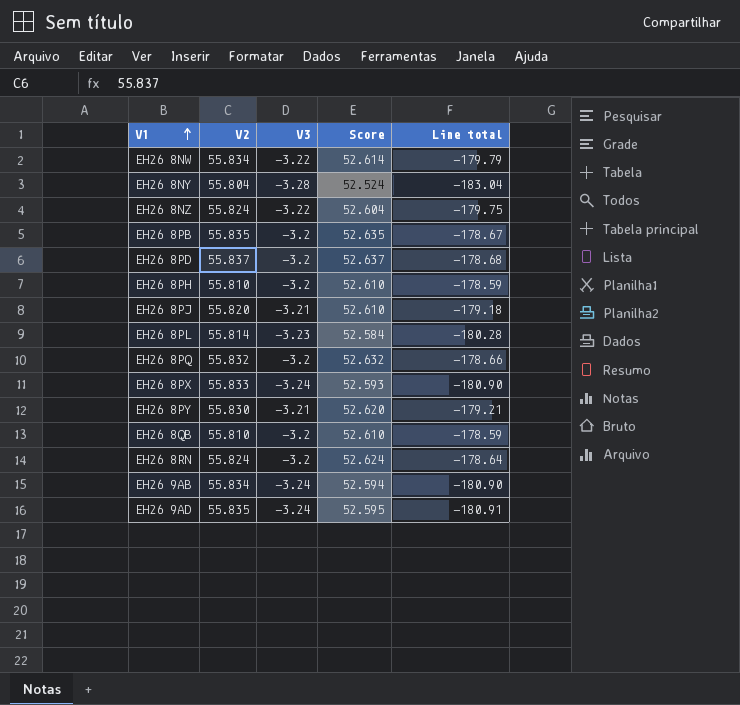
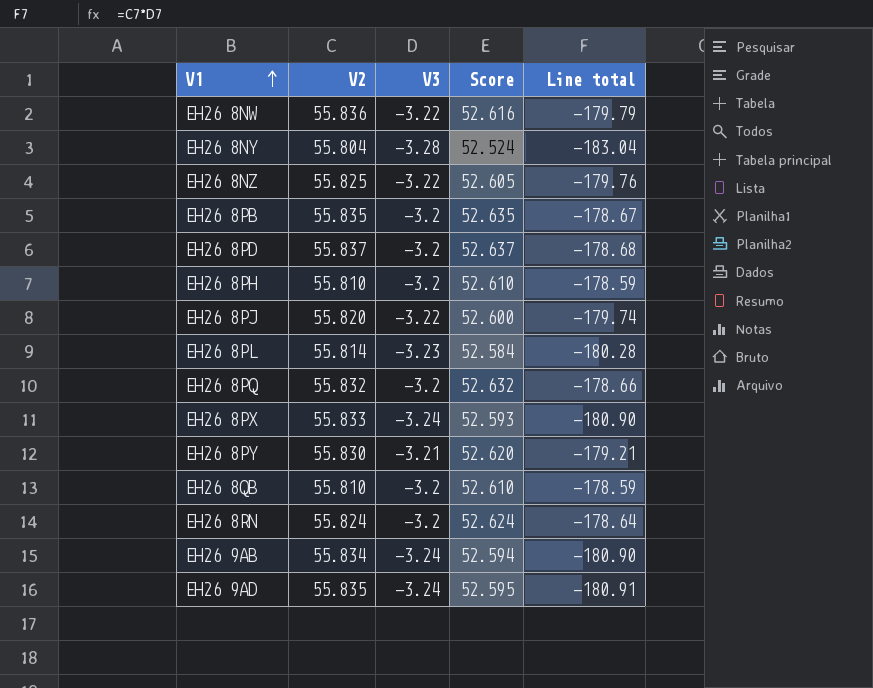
EH26 8NW | V2: 55.834 -> 55.836
EH26 8NW | Score: 52.614 -> 52.616
EH26 8NZ | V2: 55.824 -> 55.825
EH26 8NZ | Score: 52.604 -> 52.605
EH26 8NZ | Line total: -179.75 -> -179.76
EH26 8PJ | V3: -3.21 -> -3.22
EH26 8PJ | Score: 52.610 -> 52.600
EH26 8PJ | Line total: -179.18 -> -179.74

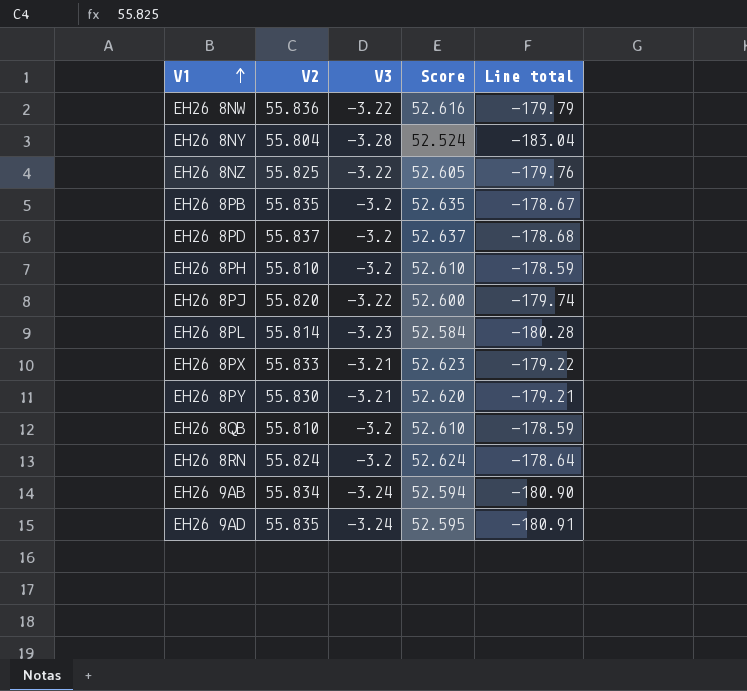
row EH26 8PQ: 55.832 | -3.2 | 52.632 | -178.66 -> none
EH26 8PX | V3: -3.24 -> -3.21
EH26 8PX | Score: 52.593 -> 52.623
EH26 8PX | Line total: -180.90 -> -179.22

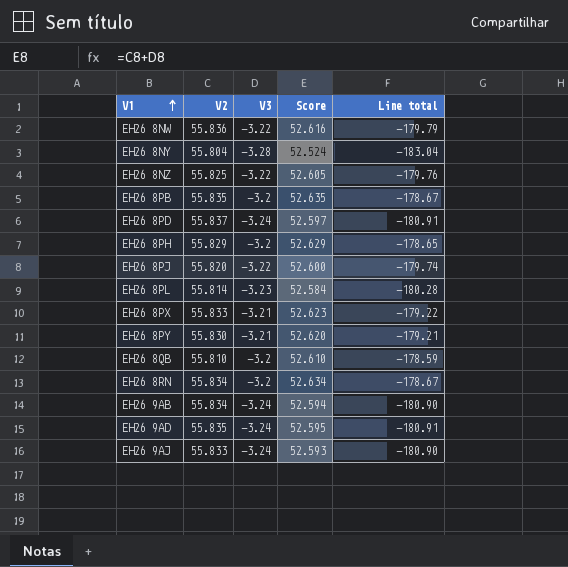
EH26 8PD | V3: -3.2 -> -3.24
EH26 8PD | Score: 52.637 -> 52.597
EH26 8PD | Line total: -178.68 -> -180.91
EH26 8PH | V2: 55.810 -> 55.829
EH26 8PH | Score: 52.610 -> 52.629
EH26 8PH | Line total: -178.59 -> -178.65
EH26 8RN | V2: 55.824 -> 55.834
EH26 8RN | Score: 52.624 -> 52.634
EH26 8RN | Line total: -178.64 -> -178.67
row EH26 9AJ: none -> 55.833 | -3.24 | 52.593 | -180.90

